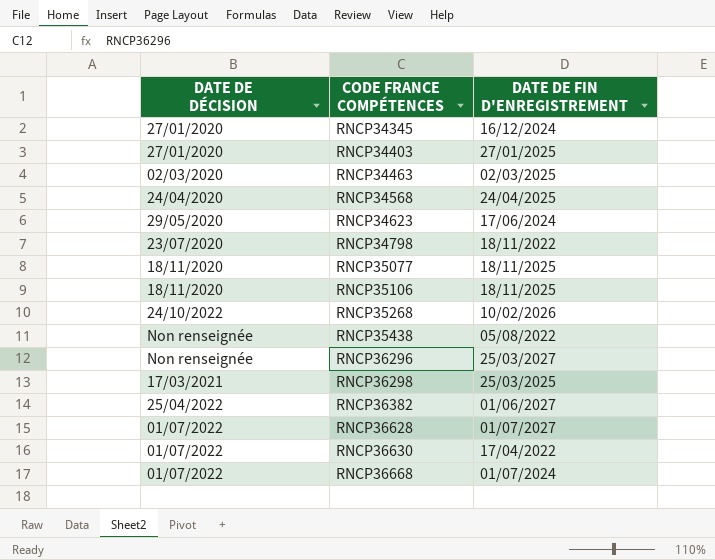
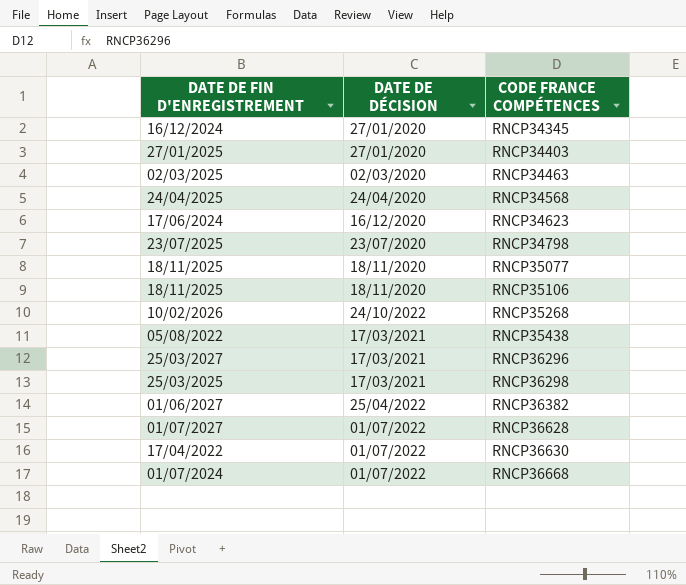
column DATE DE FIN D'ENREGISTREMENT | position: 3 -> 1
RNCP34623 | DATE DE DÉCISION: 29/05/2020 -> 16/12/2020
RNCP34798 | DATE DE FIN D'ENREGISTREMENT: 18/11/2022 -> 23/07/2025
RNCP35438 | DATE DE DÉCISION: Non renseignée -> 17/03/2021
RNCP36296 | DATE DE DÉCISION: Non renseignée -> 17/03/2021

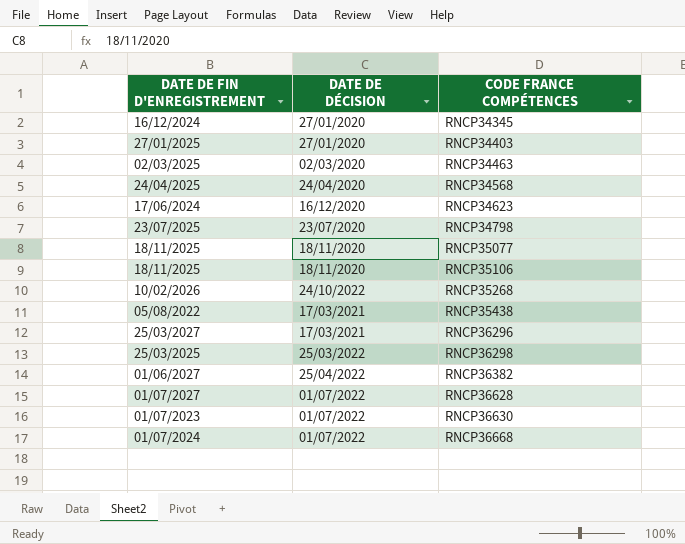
RNCP36298 | DATE DE DÉCISION: 17/03/2021 -> 25/03/2022
RNCP36630 | DATE DE FIN D'ENREGISTREMENT: 17/04/2022 -> 01/07/2023

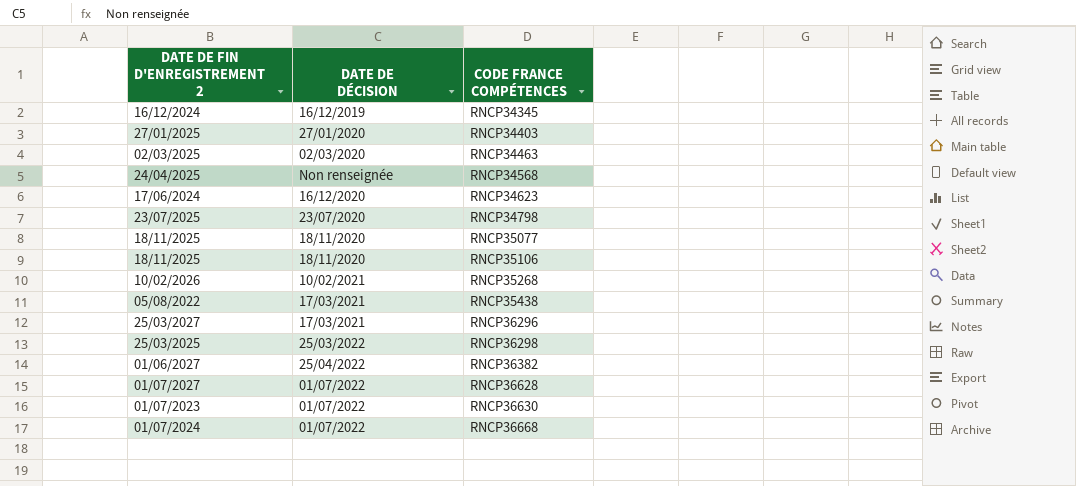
column name: DATE DE FIN D'ENREGISTREMENT -> DATE DE FIN D'ENREGISTREMENT 2
RNCP34345 | DATE DE DÉCISION: 27/01/2020 -> 16/12/2019
RNCP34568 | DATE DE DÉCISION: 24/04/2020 -> Non renseignée
RNCP35268 | DATE DE DÉCISION: 24/10/2022 -> 10/02/2021

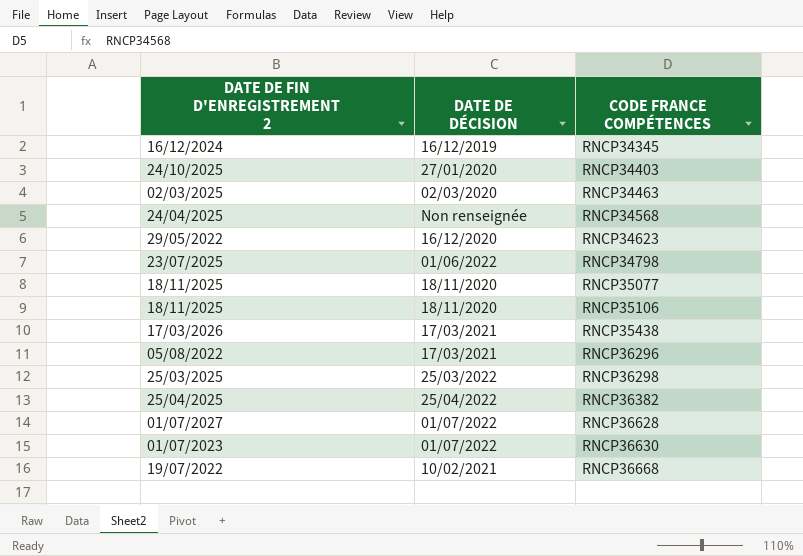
row RNCP35268: 10/02/2026 | 10/02/2021 -> none
RNCP34403 | DATE DE FIN D'ENREGISTREMENT 2: 27/01/2025 -> 24/10/2025
RNCP34623 | DATE DE FIN D'ENREGISTREMENT 2: 17/06/2024 -> 29/05/2022
RNCP34798 | DATE DE DÉCISION: 23/07/2020 -> 01/06/2022
RNCP35438 | DATE DE FIN D'ENREGISTREMENT 2: 05/08/2022 -> 17/03/2026
RNCP36296 | DATE DE FIN D'ENREGISTREMENT 2: 25/03/2027 -> 05/08/2022
RNCP36382 | DATE DE FIN D'ENREGISTREMENT 2: 01/06/2027 -> 25/04/2025
RNCP36668 | DATE DE FIN D'ENREGISTREMENT 2: 01/07/2024 -> 19/07/2022
RNCP36668 | DATE DE DÉCISION: 01/07/2022 -> 10/02/2021

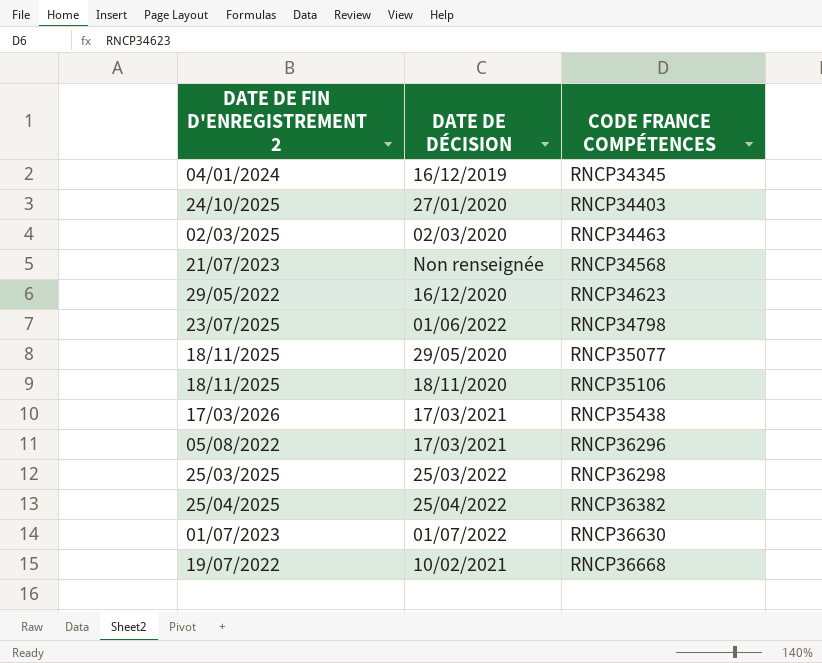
row RNCP36628: 01/07/2027 | 01/07/2022 -> none
RNCP34345 | DATE DE FIN D'ENREGISTREMENT 2: 16/12/2024 -> 04/01/2024
RNCP34568 | DATE DE FIN D'ENREGISTREMENT 2: 24/04/2025 -> 21/07/2023
RNCP35077 | DATE DE DÉCISION: 18/11/2020 -> 29/05/2020

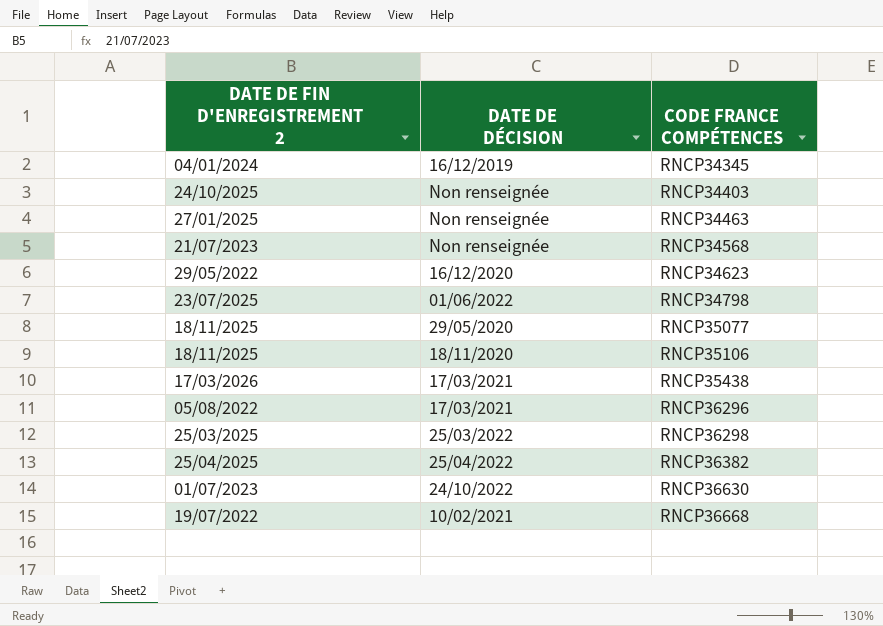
RNCP34403 | DATE DE DÉCISION: 27/01/2020 -> Non renseignée
RNCP34463 | DATE DE FIN D'ENREGISTREMENT 2: 02/03/2025 -> 27/01/2025
RNCP34463 | DATE DE DÉCISION: 02/03/2020 -> Non renseignée
RNCP36630 | DATE DE DÉCISION: 01/07/2022 -> 24/10/2022

